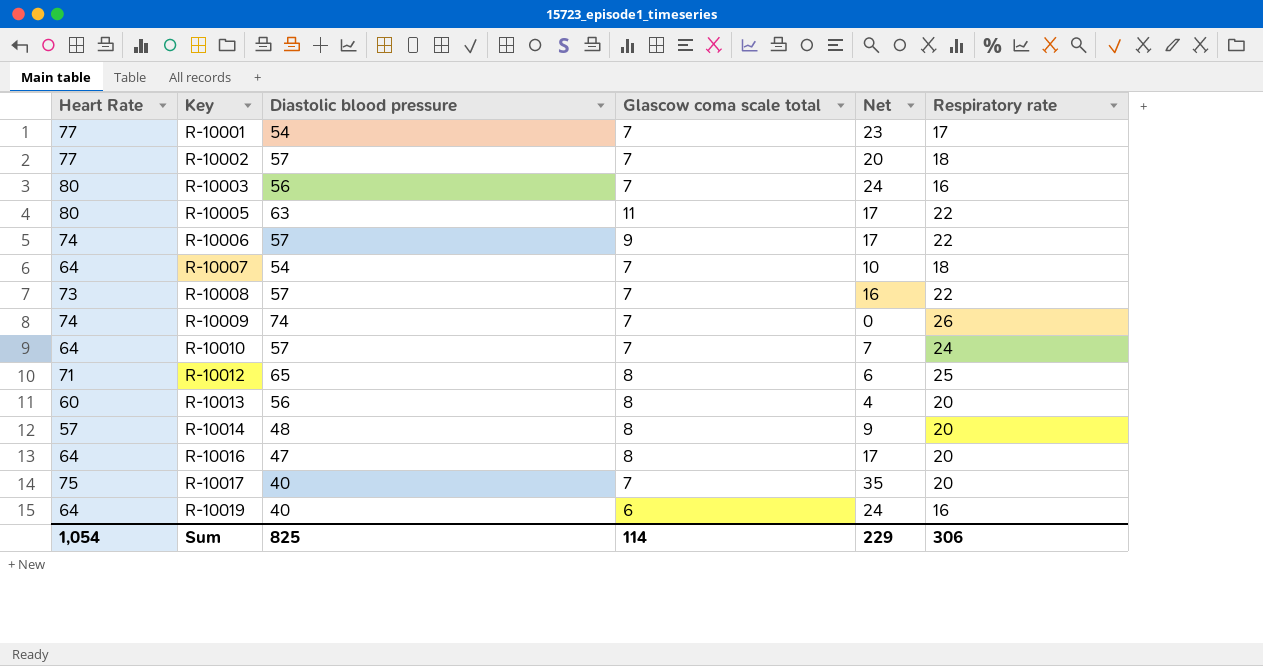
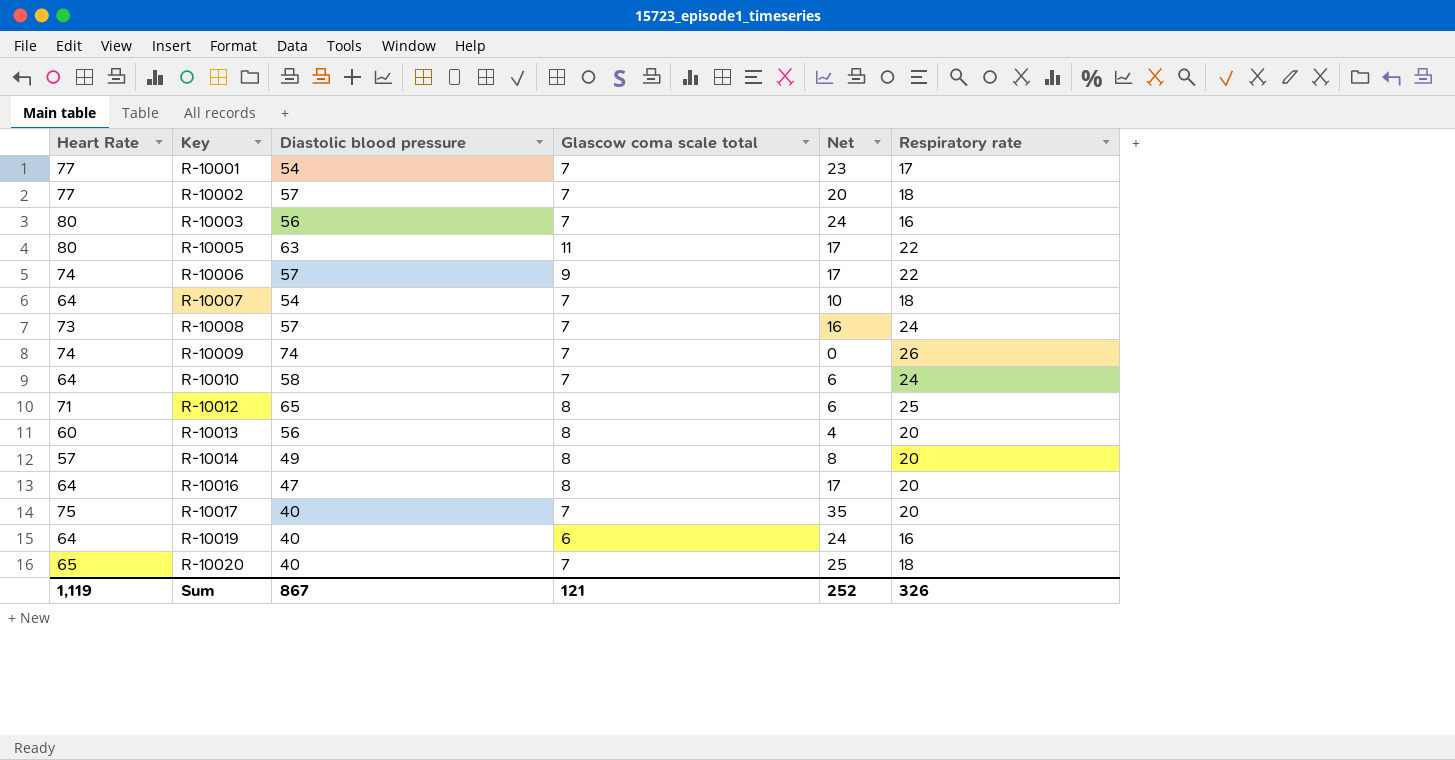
R-10008 | Respiratory rate: 22 -> 24
R-10010 | Diastolic blood pressure: 57 -> 58
R-10010 | Net: 7 -> 6
R-10014 | Diastolic blood pressure: 48 -> 49
R-10014 | Net: 9 -> 8
row R-10020: none -> 65 | 40 | 7 | 25 | 18
Sum | Heart Rate: 1,054 -> 1,119
Sum | Diastolic blood pressure: 825 -> 867
Sum | Glascow coma scale total: 114 -> 121
Sum | Net: 229 -> 252
Sum | Respiratory rate: 306 -> 326

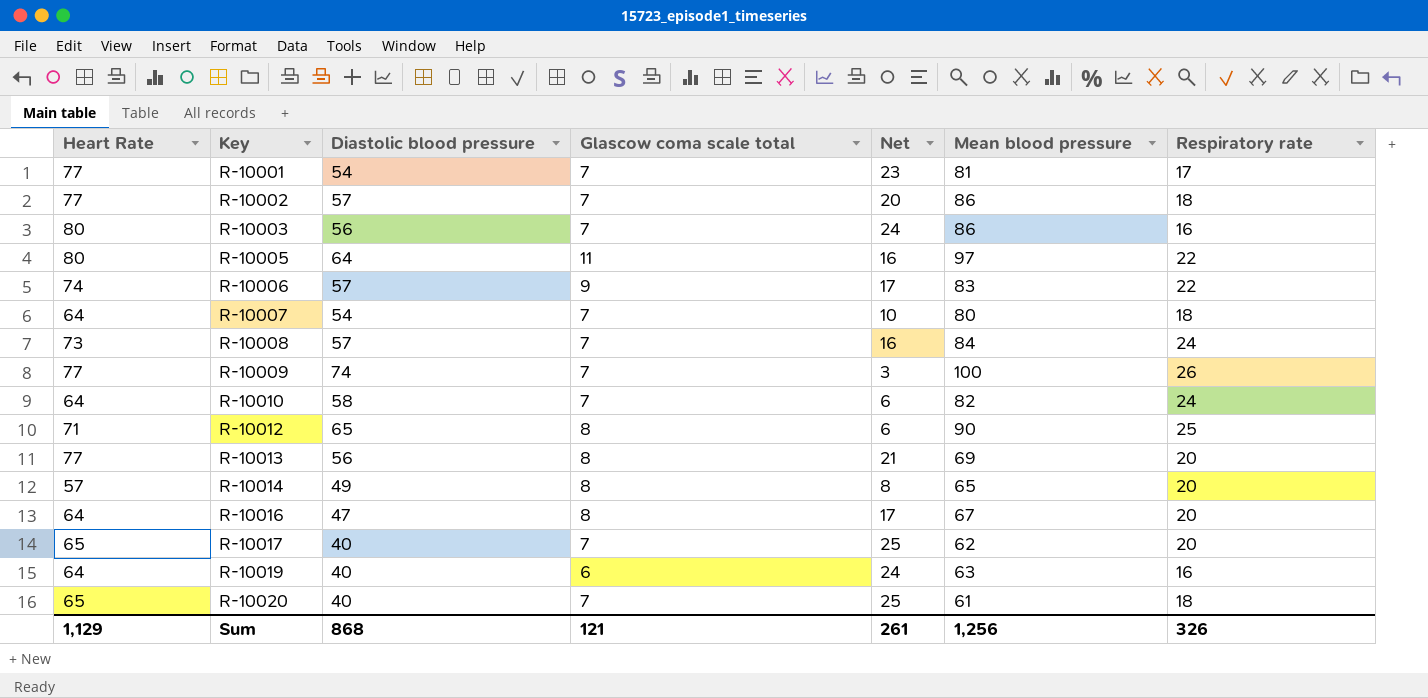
column Mean blood pressure | position: none -> 6
R-10005 | Diastolic blood pressure: 63 -> 64
R-10005 | Net: 17 -> 16
R-10009 | Heart Rate: 74 -> 77
R-10009 | Net: 0 -> 3
R-10013 | Heart Rate: 60 -> 77
R-10013 | Net: 4 -> 21
R-10017 | Heart Rate: 75 -> 65
R-10017 | Net: 35 -> 25
Sum | Heart Rate: 1,119 -> 1,129
Sum | Diastolic blood pressure: 867 -> 868
Sum | Net: 252 -> 261

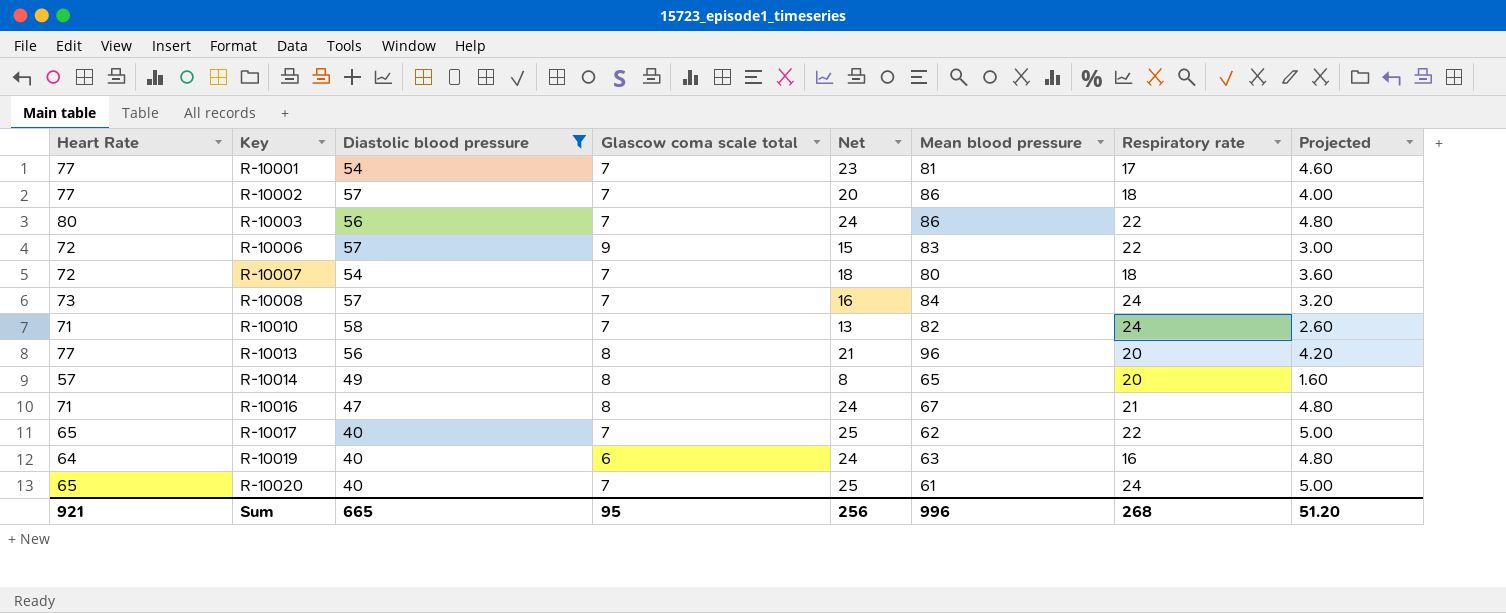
filter: none -> Diastolic blood pressure <= 58
column Projected | formula: none -> [Net] * 0.2
R-10003 | Respiratory rate: 16 -> 22
R-10006 | Heart Rate: 74 -> 72
R-10006 | Net: 17 -> 15
R-10007 | Heart Rate: 64 -> 72
R-10007 | Net: 10 -> 18
R-10010 | Heart Rate: 64 -> 71
R-10010 | Net: 6 -> 13
R-10013 | Mean blood pressure: 69 -> 96
R-10016 | Heart Rate: 64 -> 71
R-10016 | Net: 17 -> 24
R-10016 | Respiratory rate: 20 -> 21
R-10017 | Respiratory rate: 20 -> 22
R-10020 | Respiratory rate: 18 -> 24
Sum | Heart Rate: 1,129 -> 921
Sum | Diastolic blood pressure: 868 -> 665
Sum | Glascow coma scale total: 121 -> 95
Sum | Net: 261 -> 256
Sum | Mean blood pressure: 1,256 -> 996
Sum | Respiratory rate: 326 -> 268

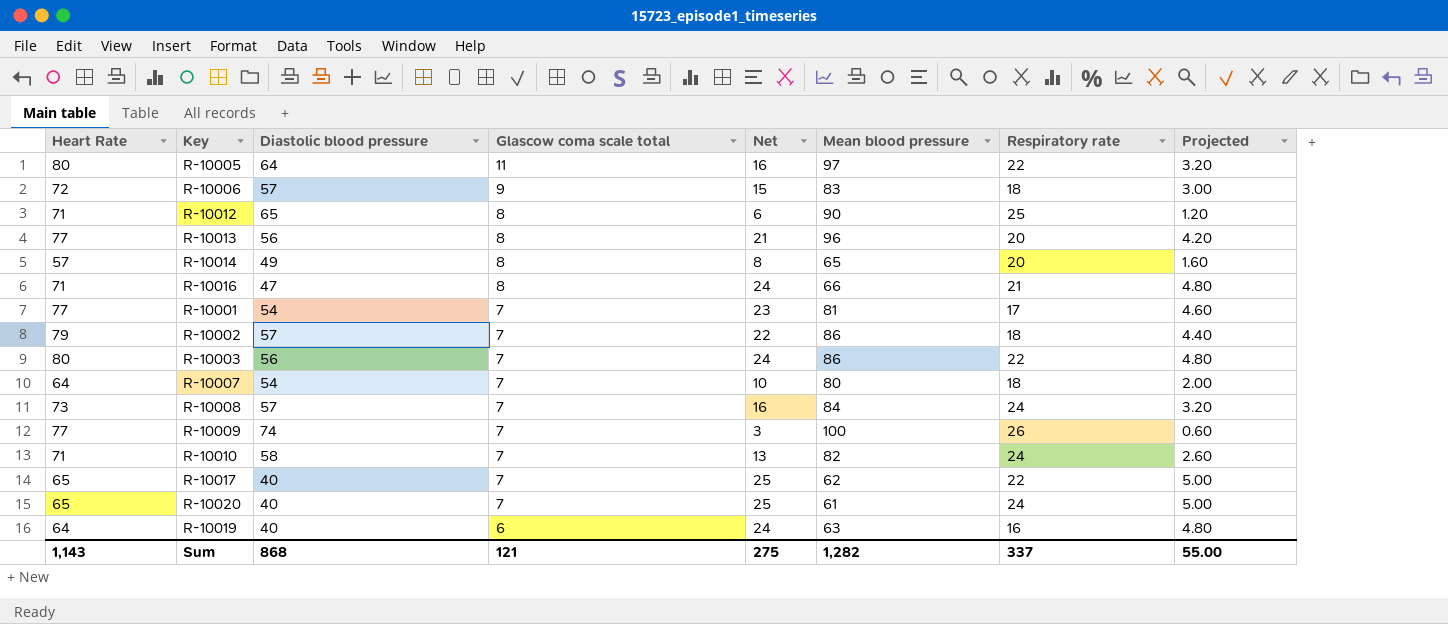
filter: Diastolic blood pressure <= 58 -> none
row order: Key ascending -> Glascow coma scale total descending
R-10006 | Respiratory rate: 22 -> 18
R-10016 | Mean blood pressure: 67 -> 66
R-10002 | Heart Rate: 77 -> 79
R-10002 | Net: 20 -> 22
R-10002 | Projected: 4.00 -> 4.40
R-10007 | Heart Rate: 72 -> 64
R-10007 | Net: 18 -> 10
R-10007 | Projected: 3.60 -> 2.00
Sum | Heart Rate: 921 -> 1,143
Sum | Diastolic blood pressure: 665 -> 868
Sum | Glascow coma scale total: 95 -> 121
Sum | Net: 256 -> 275
Sum | Mean blood pressure: 996 -> 1,282
Sum | Respiratory rate: 268 -> 337
Sum | Projected: 51.20 -> 55.00

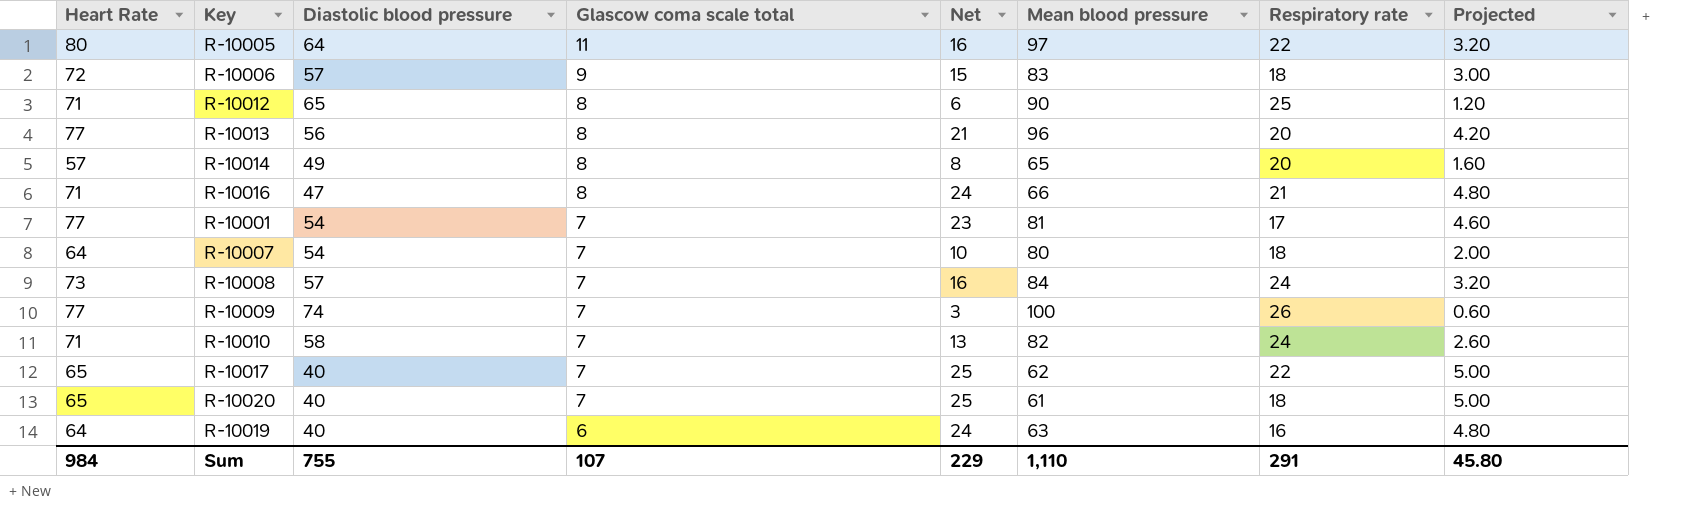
row R-10002: 79 | 57 | 7 | 22 | 86 | 18 | 4.40 -> none
row R-10003: 80 | 56 | 7 | 24 | 86 | 22 | 4.80 -> none
R-10020 | Respiratory rate: 24 -> 18
Sum | Heart Rate: 1,143 -> 984
Sum | Diastolic blood pressure: 868 -> 755
Sum | Glascow coma scale total: 121 -> 107
Sum | Net: 275 -> 229
Sum | Mean blood pressure: 1,282 -> 1,110
Sum | Respiratory rate: 337 -> 291
Sum | Projected: 55.00 -> 45.80

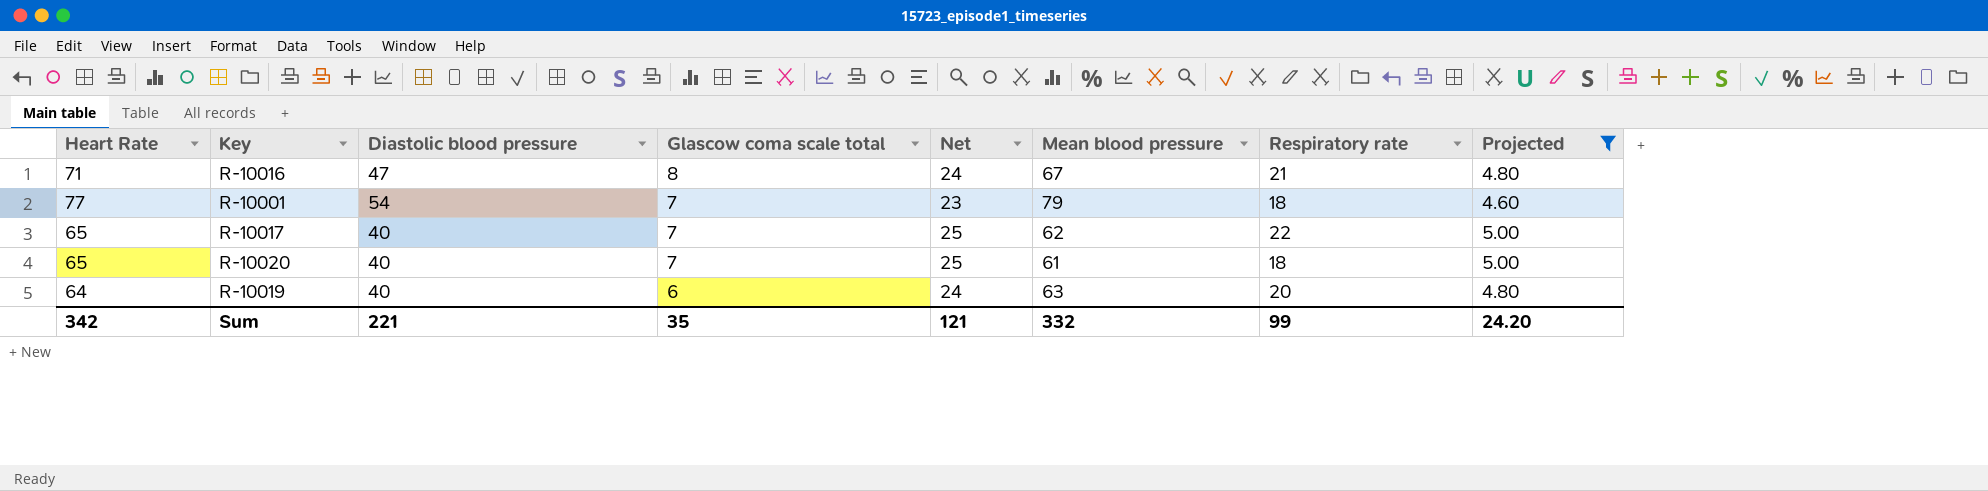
filter: none -> Projected >= 4.60
R-10016 | Mean blood pressure: 66 -> 67
R-10001 | Mean blood pressure: 81 -> 79
R-10001 | Respiratory rate: 17 -> 18
R-10019 | Respiratory rate: 16 -> 20
Sum | Heart Rate: 984 -> 342
Sum | Diastolic blood pressure: 755 -> 221
Sum | Glascow coma scale total: 107 -> 35
Sum | Net: 229 -> 121
Sum | Mean blood pressure: 1,110 -> 332
Sum | Respiratory rate: 291 -> 99
Sum | Projected: 45.80 -> 24.20

